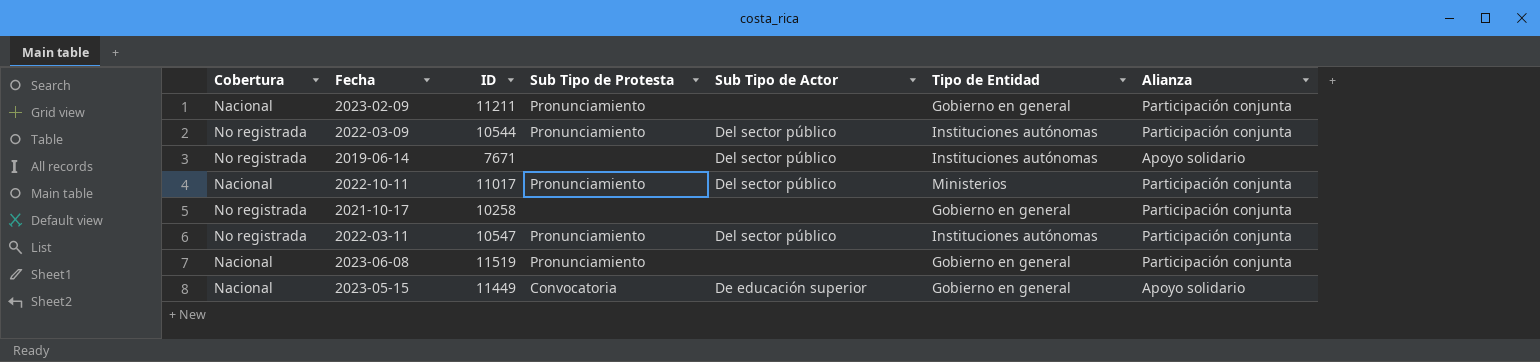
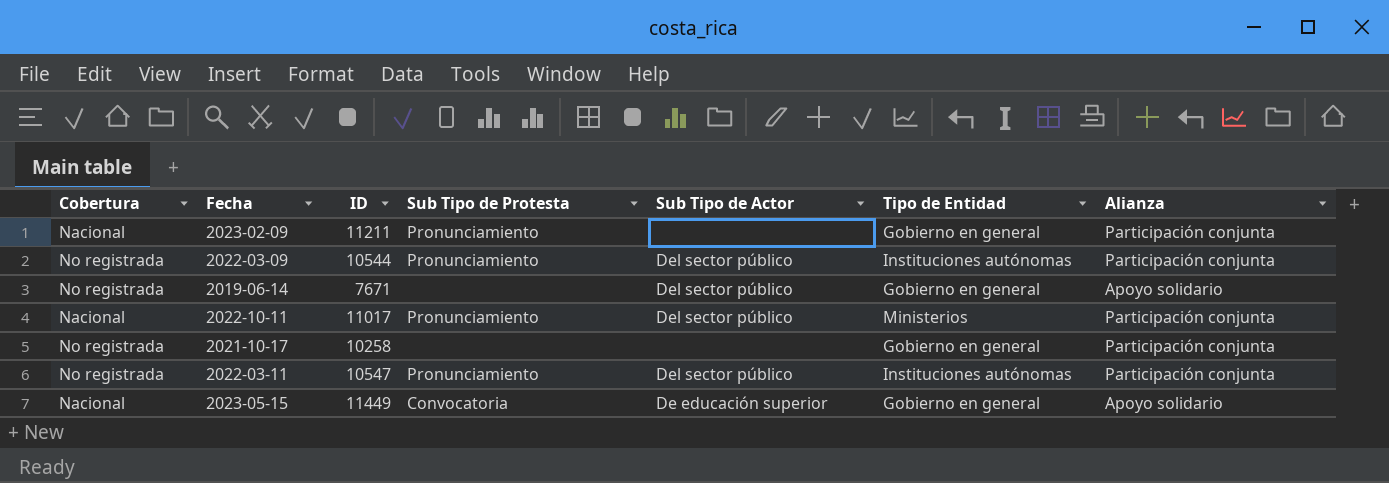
row 2023-06-08: Nacional | 11519 | Pronunciamiento | none | Gobierno en general | Participación conjunta -> none
2019-06-14 | Tipo de Entidad: Instituciones autónomas -> Gobierno en general

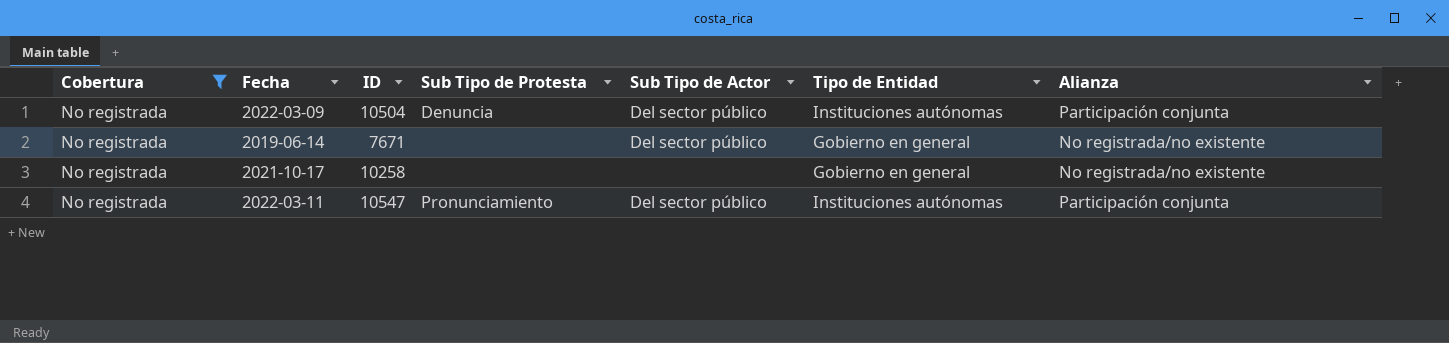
filter: none -> Cobertura = No registrada
2022-03-09 | ID: 10544 -> 10504
2022-03-09 | Sub Tipo de Protesta: Pronunciamiento -> Denuncia
2019-06-14 | Alianza: Apoyo solidario -> No registrada/no existente
2021-10-17 | Alianza: Participación conjunta -> No registrada/no existente

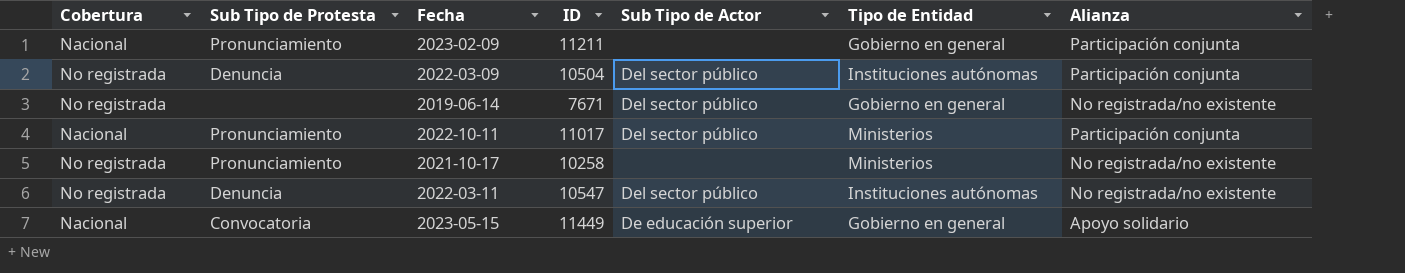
filter: Cobertura = No registrada -> none
column Sub Tipo de Protesta | position: 4 -> 2
2021-10-17 | Sub Tipo de Protesta: none -> Pronunciamiento
2021-10-17 | Tipo de Entidad: Gobierno en general -> Ministerios
2022-03-11 | Sub Tipo de Protesta: Pronunciamiento -> Denuncia
2022-03-11 | Alianza: Participación conjunta -> No registrada/no existente

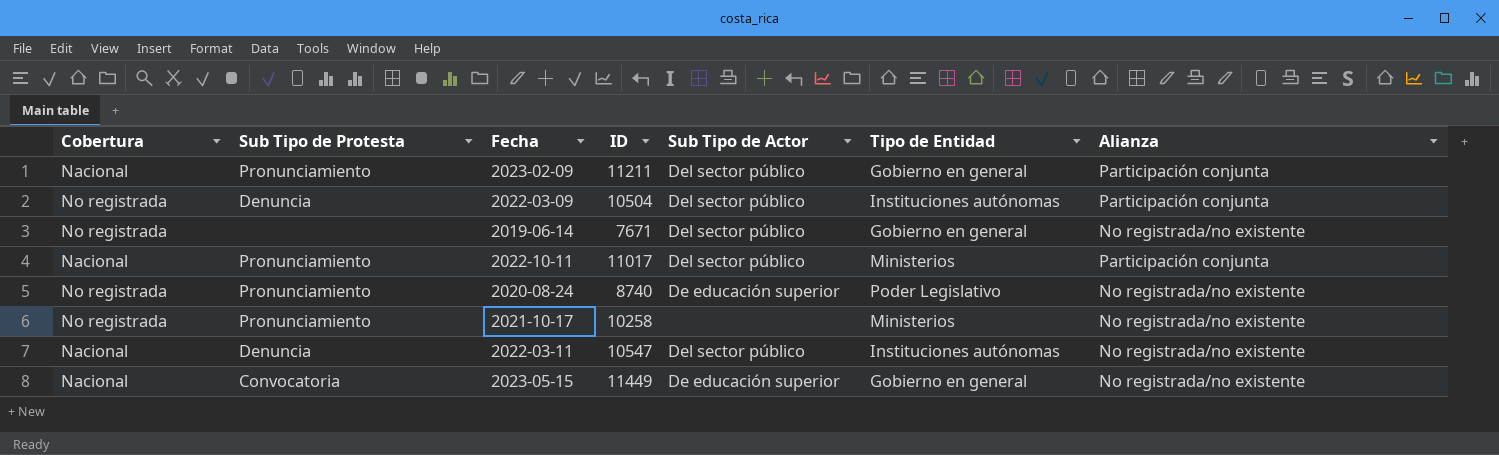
2023-02-09 | Sub Tipo de Actor: none -> Del sector público
row 2020-08-24: none -> No registrada | Pronunciamiento | 8740 | De educación superior | Poder Legislativo | No registrada/no existente
2022-03-11 | Cobertura: No registrada -> Nacional
2023-05-15 | Alianza: Apoyo solidario -> No registrada/no existente

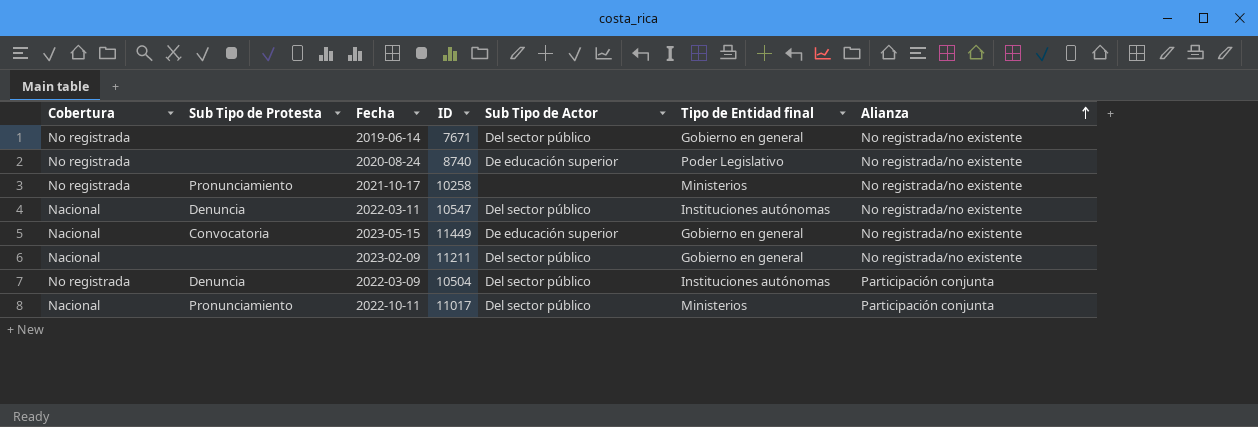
row order: none -> Alianza ascending
column name: Tipo de Entidad -> Tipo de Entidad final
2020-08-24 | Sub Tipo de Protesta: Pronunciamiento -> none
2023-02-09 | Sub Tipo de Protesta: Pronunciamiento -> none
2023-02-09 | Alianza: Participación conjunta -> No registrada/no existente

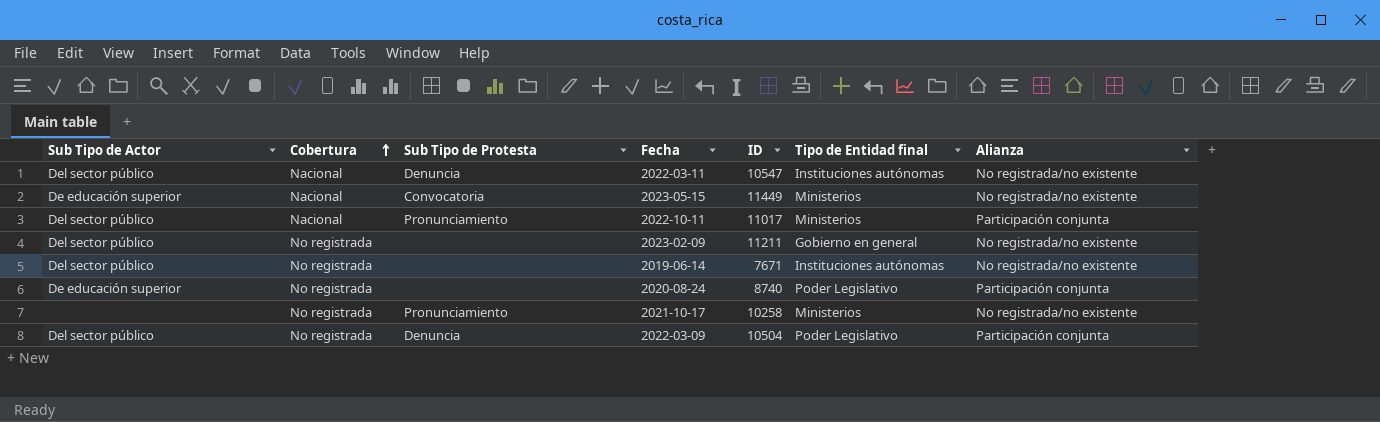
row order: Alianza ascending -> Cobertura ascending
column Sub Tipo de Actor | position: 5 -> 1
2023-05-15 | Tipo de Entidad final: Gobierno en general -> Ministerios
2023-02-09 | Cobertura: Nacional -> No registrada
2019-06-14 | Tipo de Entidad final: Gobierno en general -> Instituciones autónomas
2020-08-24 | Alianza: No registrada/no existente -> Participación conjunta
2022-03-09 | Tipo de Entidad final: Instituciones autónomas -> Poder Legislativo

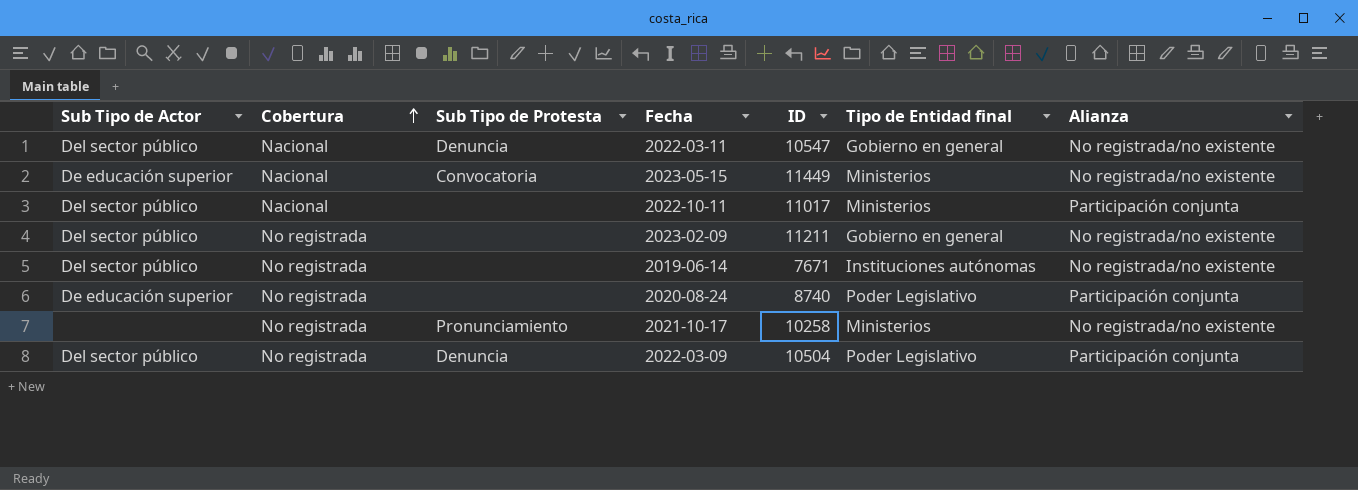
2022-03-11 | Tipo de Entidad final: Instituciones autónomas -> Gobierno en general
2022-10-11 | Sub Tipo de Protesta: Pronunciamiento -> none

